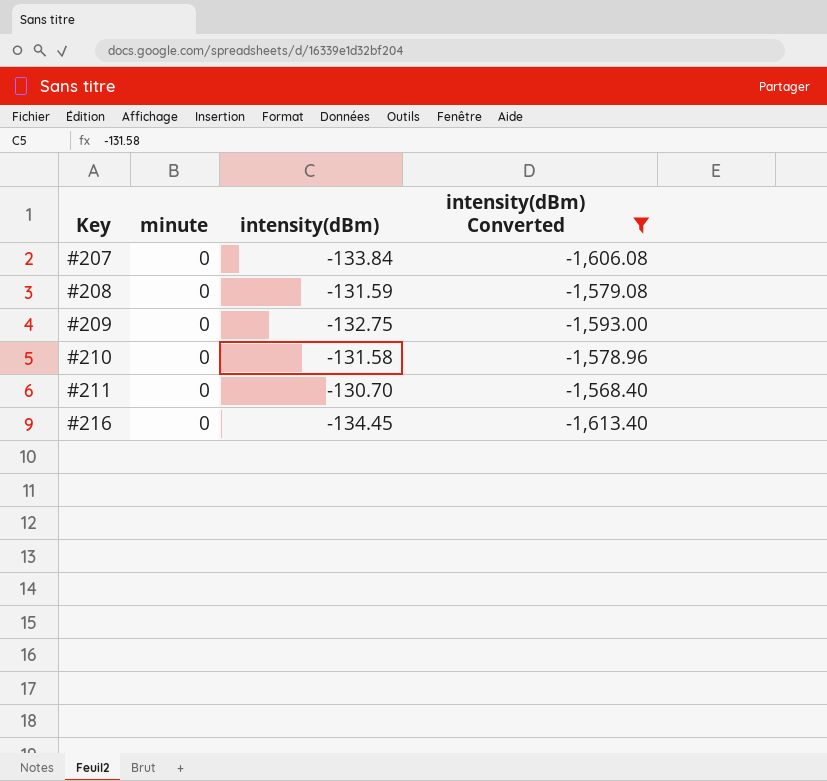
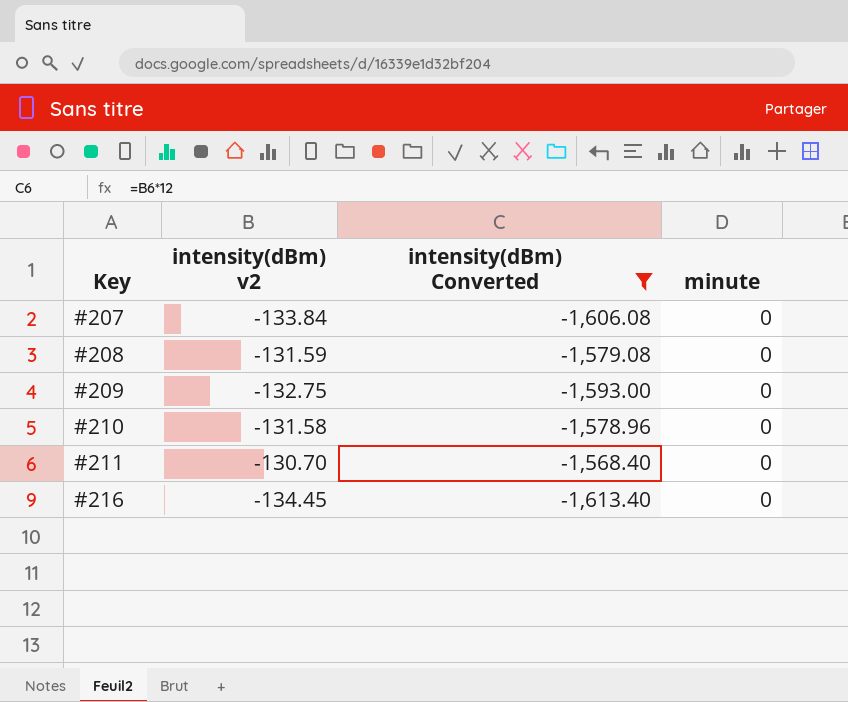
column name: intensity(dBm) -> intensity(dBm) v2
column minute | position: 2 -> 4

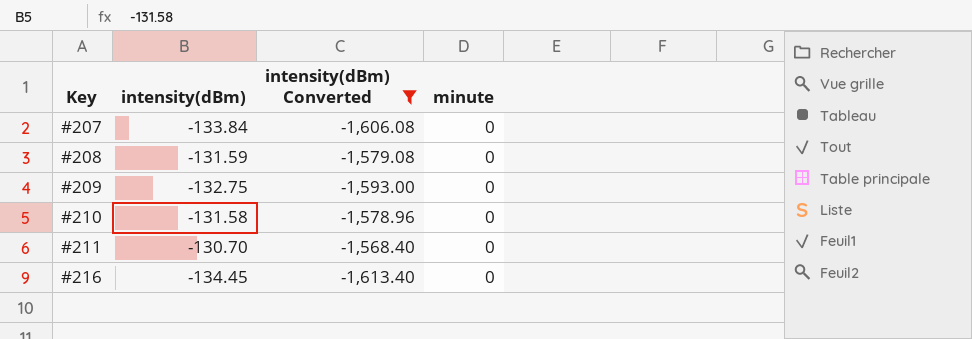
column name: intensity(dBm) v2 -> intensity(dBm)

